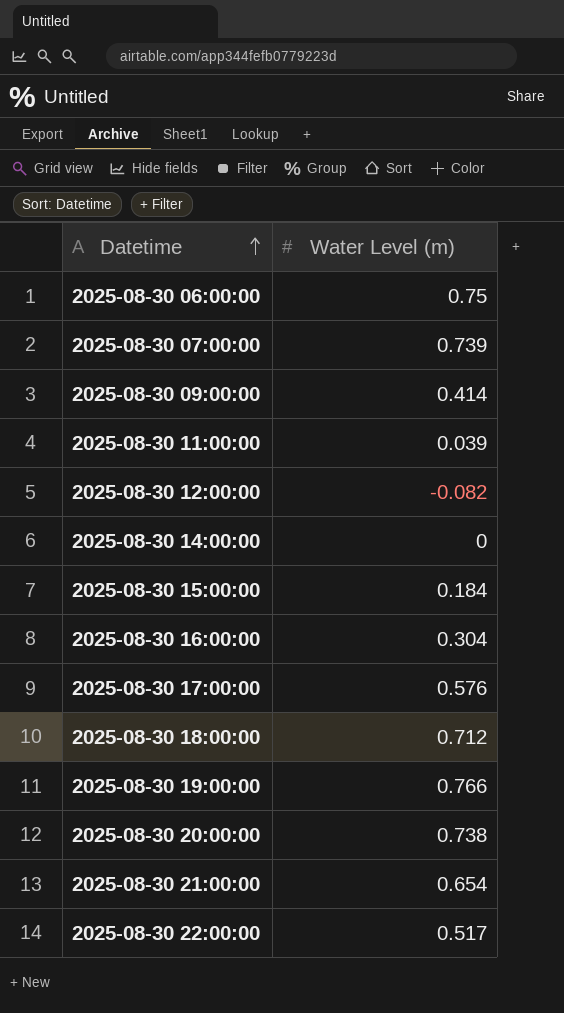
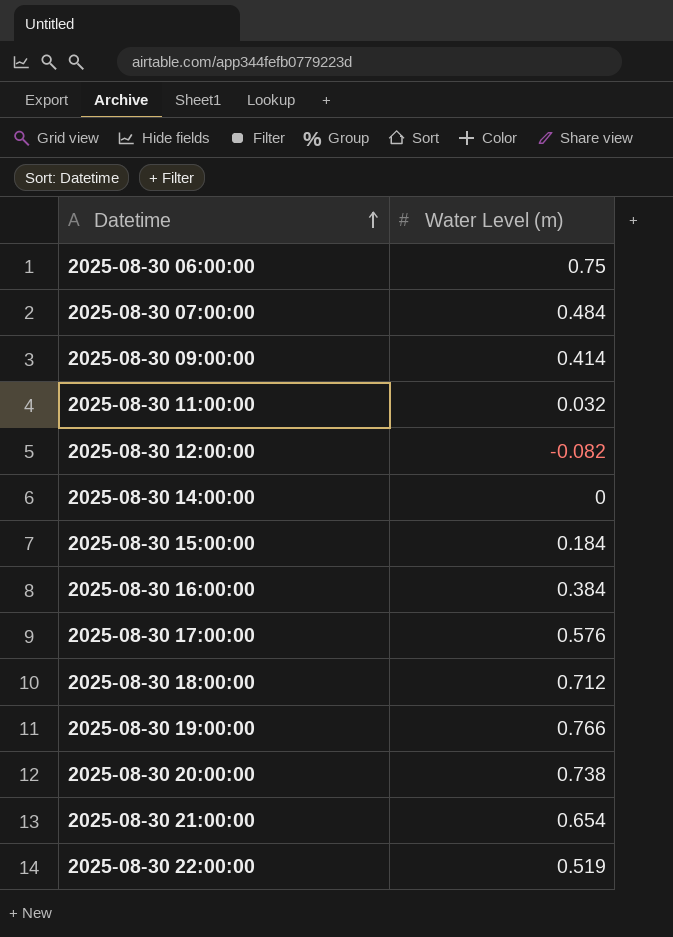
2025-08-30 07:00:00 | Water Level (m): 0.739 -> 0.484
2025-08-30 11:00:00 | Water Level (m): 0.039 -> 0.032
2025-08-30 16:00:00 | Water Level (m): 0.304 -> 0.384
2025-08-30 22:00:00 | Water Level (m): 0.517 -> 0.519

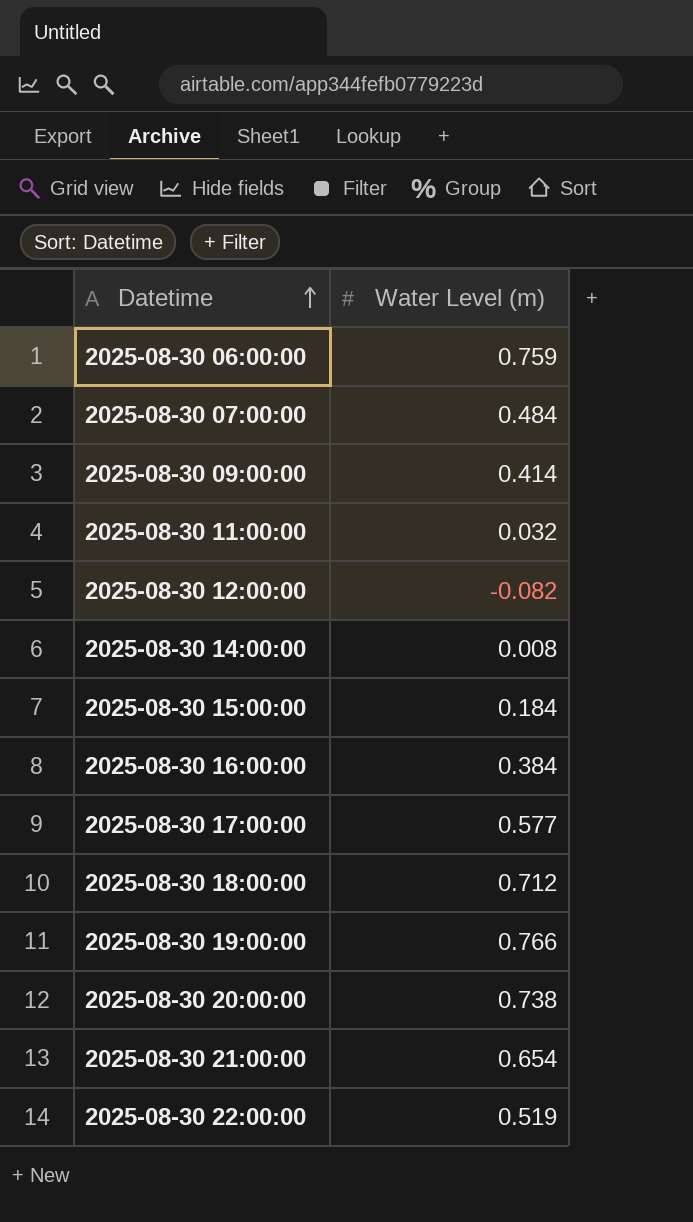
2025-08-30 06:00:00 | Water Level (m): 0.75 -> 0.759
2025-08-30 14:00:00 | Water Level (m): 0 -> 0.008
2025-08-30 17:00:00 | Water Level (m): 0.576 -> 0.577

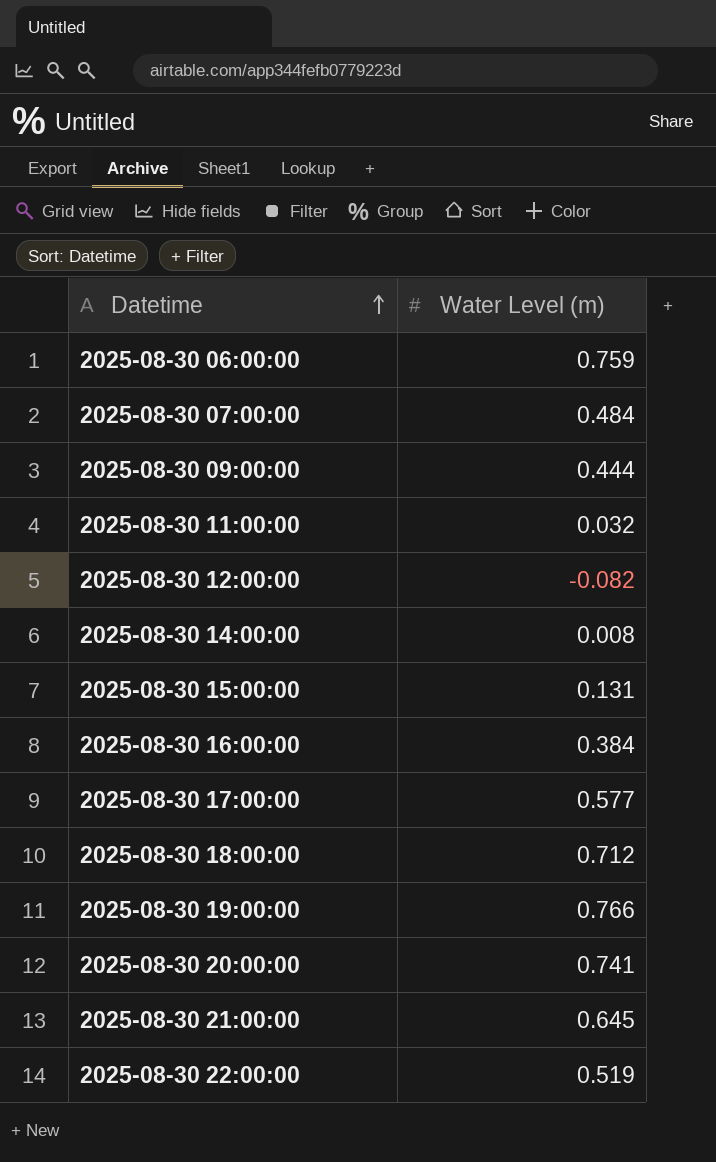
2025-08-30 09:00:00 | Water Level (m): 0.414 -> 0.444
2025-08-30 15:00:00 | Water Level (m): 0.184 -> 0.131
2025-08-30 20:00:00 | Water Level (m): 0.738 -> 0.741
2025-08-30 21:00:00 | Water Level (m): 0.654 -> 0.645

